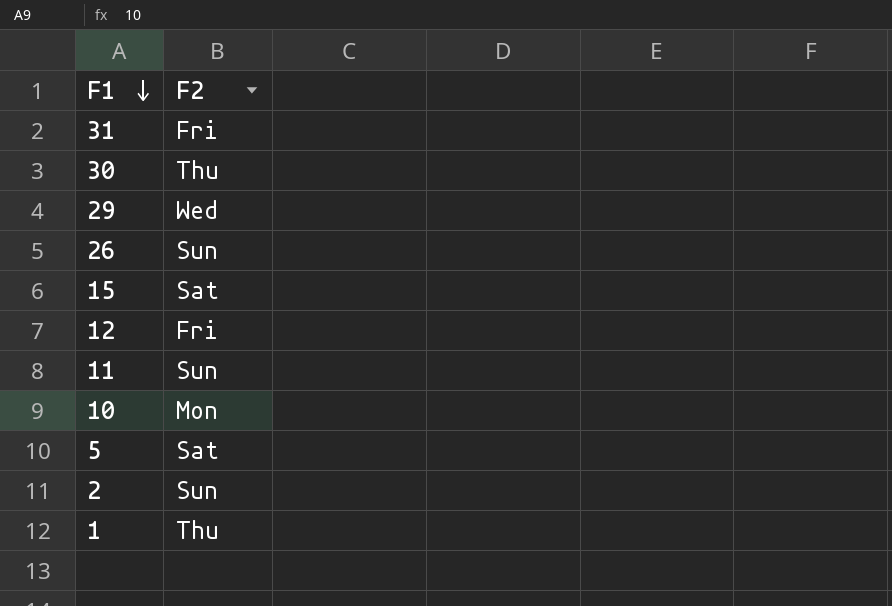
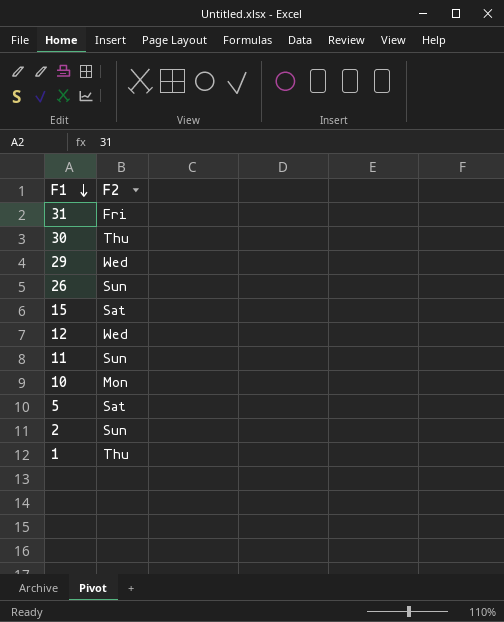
12 | F2: Fri -> Wed

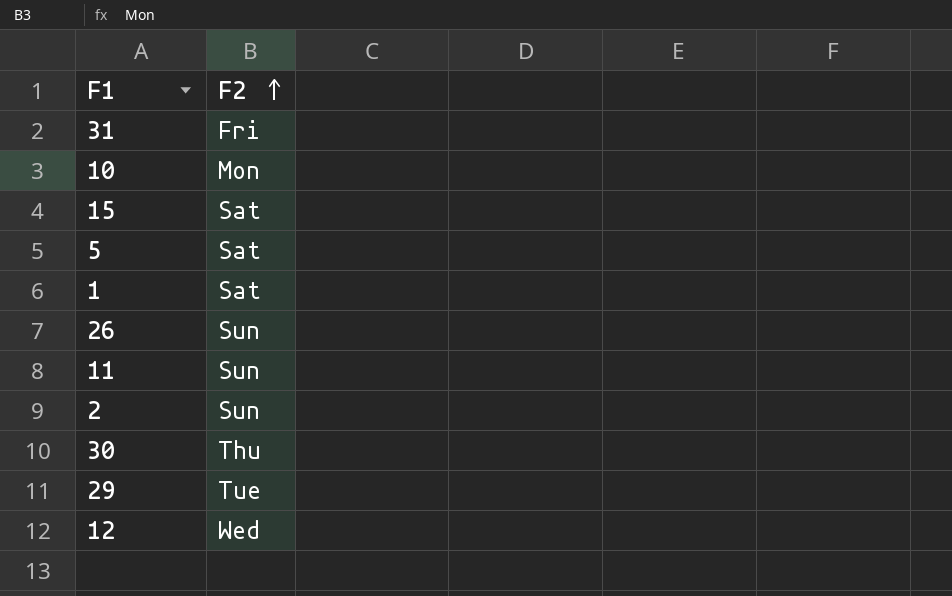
row order: F1 descending -> F2 ascending
1 | F2: Thu -> Sat
29 | F2: Wed -> Tue

